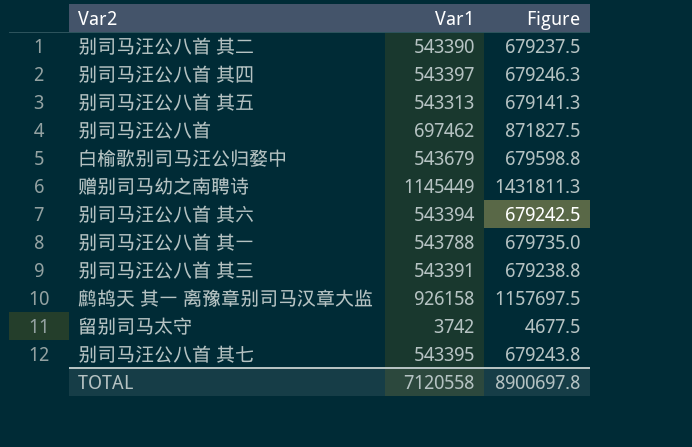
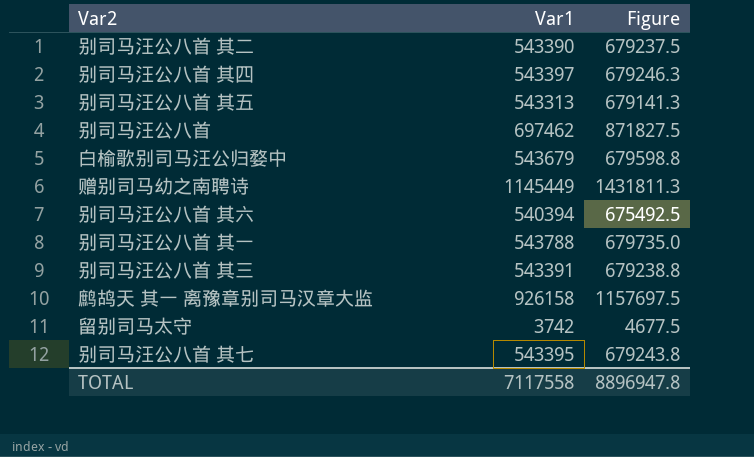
别司马汪公八首 其六 | Var1: 543394 -> 540394
别司马汪公八首 其六 | Figure: 679242.5 -> 675492.5
TOTAL | Var1: 7120558 -> 7117558
TOTAL | Figure: 8900697.8 -> 8896947.8

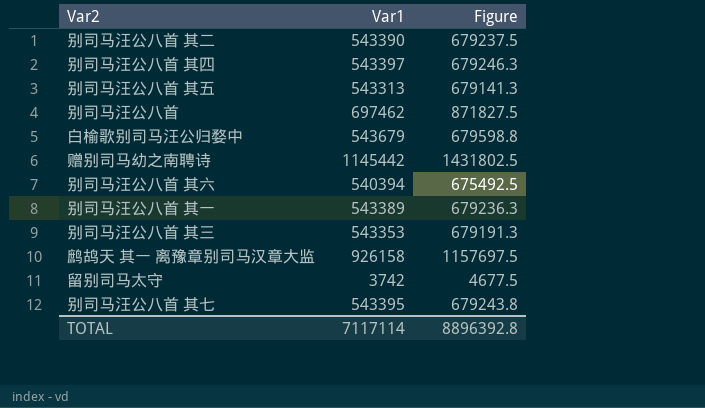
赠别司马幼之南聘诗 | Var1: 1145449 -> 1145442
赠别司马幼之南聘诗 | Figure: 1431811.3 -> 1431802.5
别司马汪公八首 其一 | Var1: 543788 -> 543389
别司马汪公八首 其一 | Figure: 679735.0 -> 679236.3
别司马汪公八首 其三 | Var1: 543391 -> 543353
别司马汪公八首 其三 | Figure: 679238.8 -> 679191.3
TOTAL | Var1: 7117558 -> 7117114
TOTAL | Figure: 8896947.8 -> 8896392.8

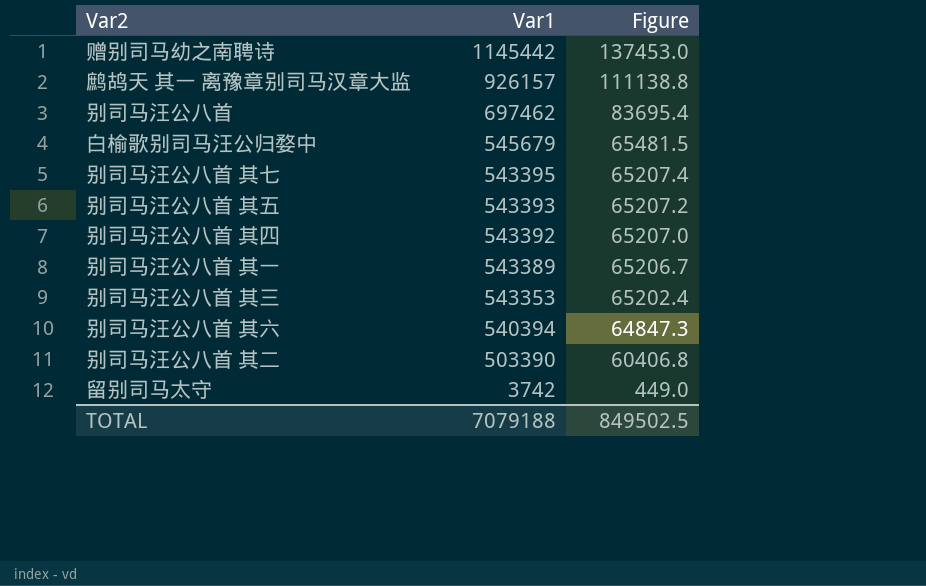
row order: none -> Var1 descending
column Figure | formula: [Var1] * 1.25 -> [Var1] * 0.12
鹧鸪天 其一 离豫章别司马汉章大监 | Var1: 926158 -> 926157
白榆歌别司马汪公归婺中 | Var1: 543679 -> 545679
别司马汪公八首 其五 | Var1: 543313 -> 543393
别司马汪公八首 其四 | Var1: 543397 -> 543392
别司马汪公八首 其二 | Var1: 543390 -> 503390
TOTAL | Var1: 7117114 -> 7079188
TOTAL | Figure: 8896392.8 -> 849502.5

